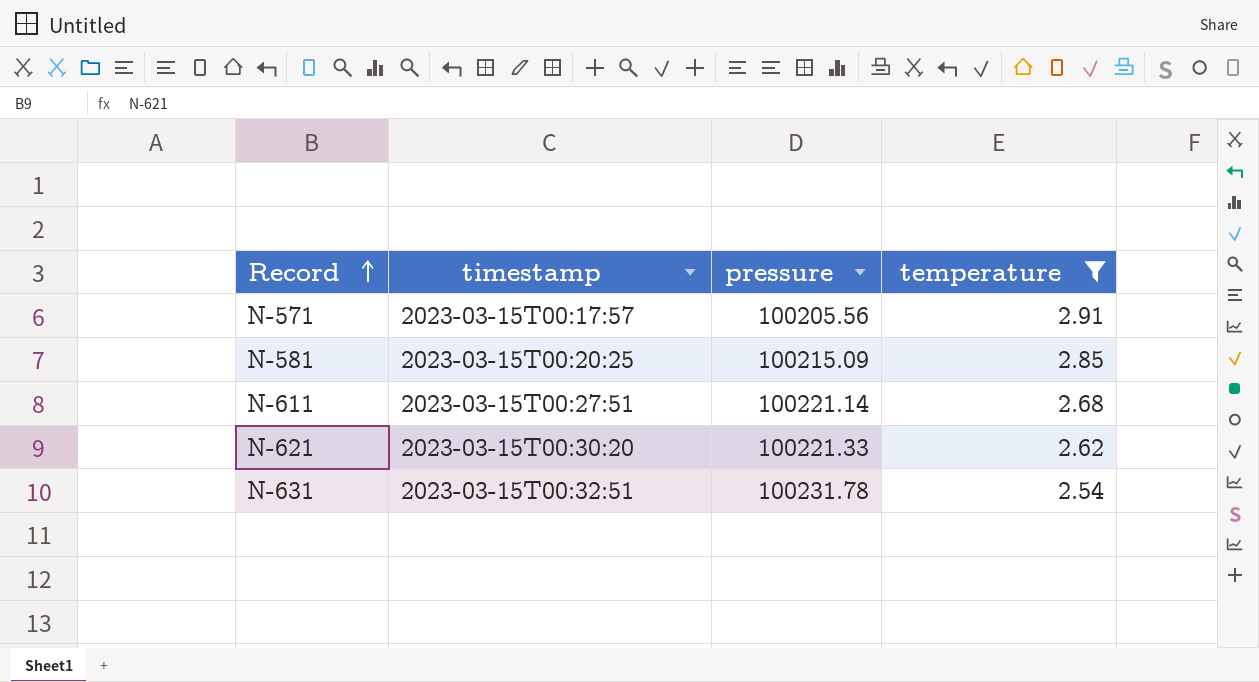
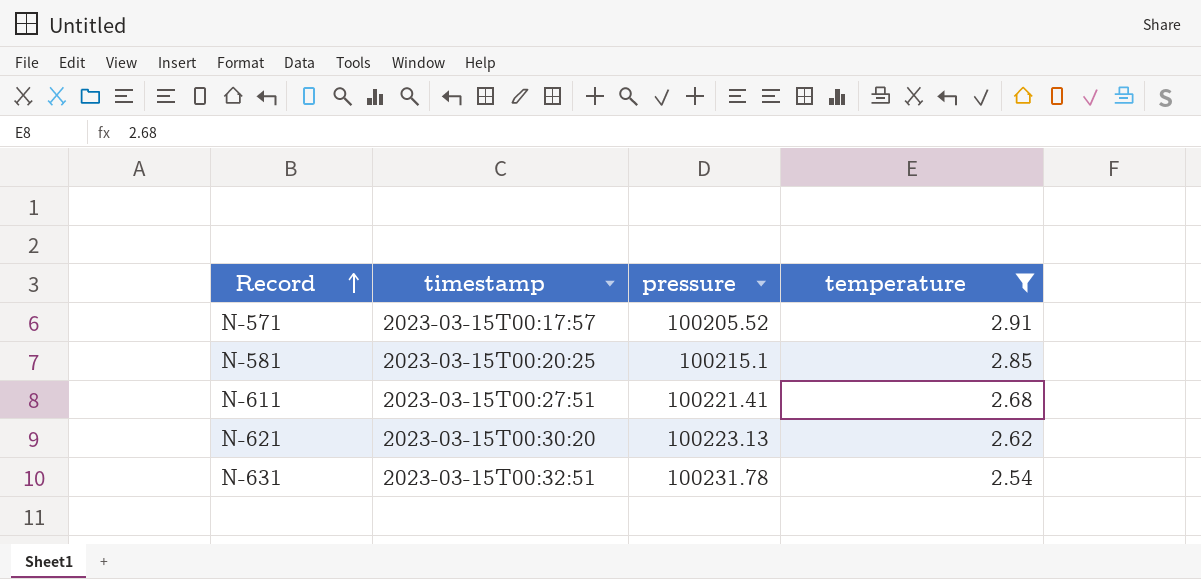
N-571 | pressure: 100205.56 -> 100205.52
N-581 | pressure: 100215.09 -> 100215.1
N-611 | pressure: 100221.14 -> 100221.41
N-621 | pressure: 100221.33 -> 100223.13

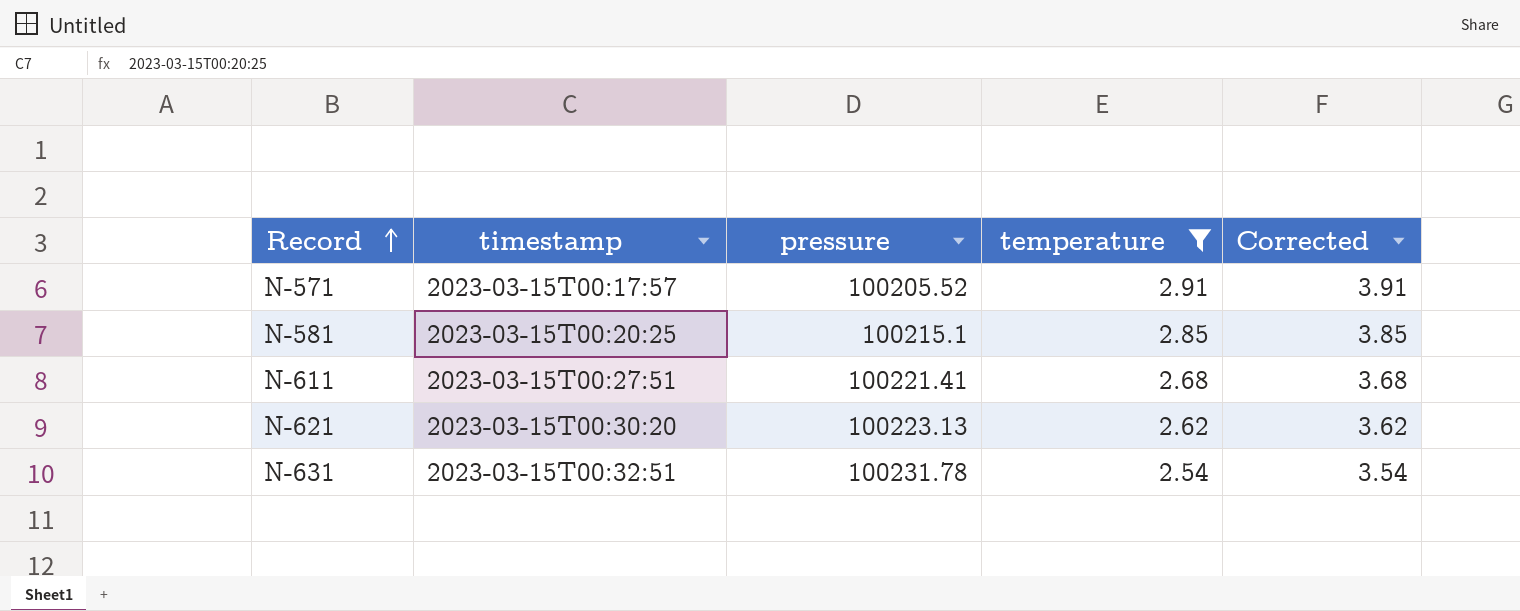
column Corrected | formula: none -> [temperature] + 1

